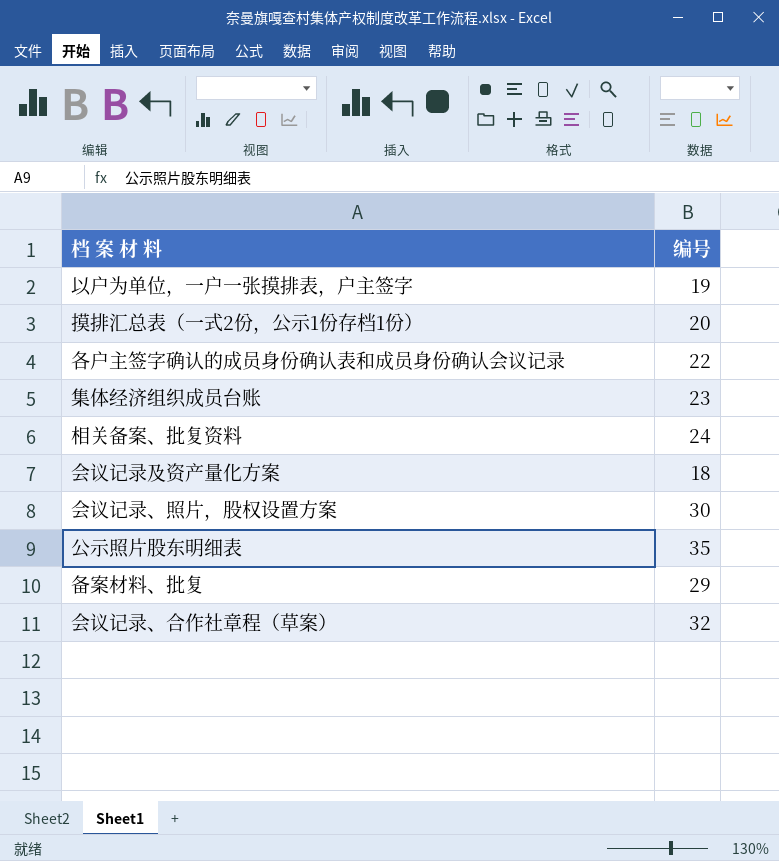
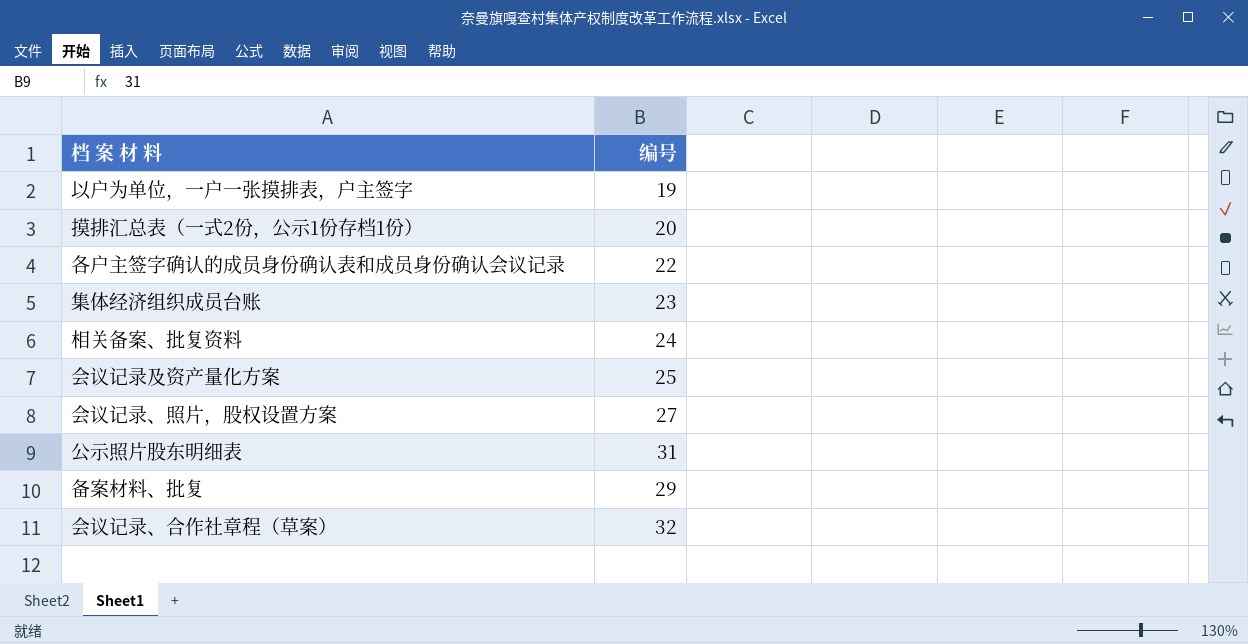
会议记录及资产量化方案 | 编号: 18 -> 25
会议记录、照片，股权设置方案 | 编号: 30 -> 27
公示照片股东明细表 | 编号: 35 -> 31

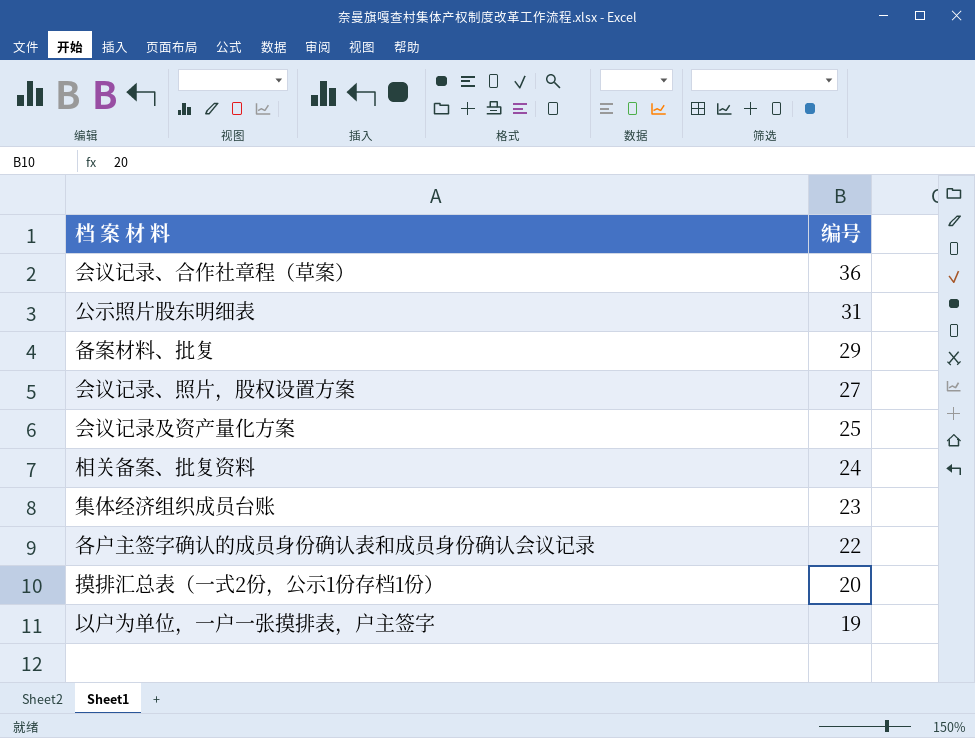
row order: none -> 编号 descending
会议记录、合作社章程（草案） | 编号: 32 -> 36

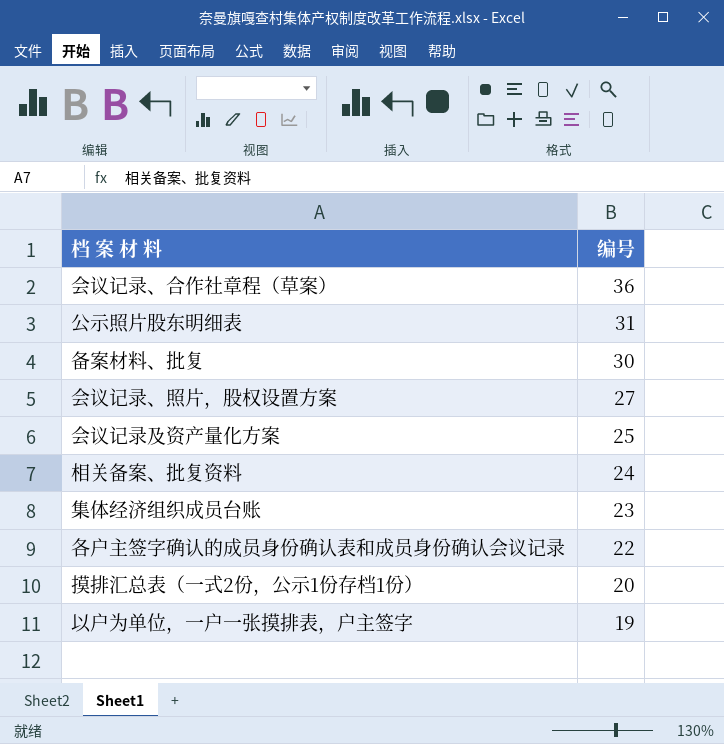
备案材料、批复 | 编号: 29 -> 30

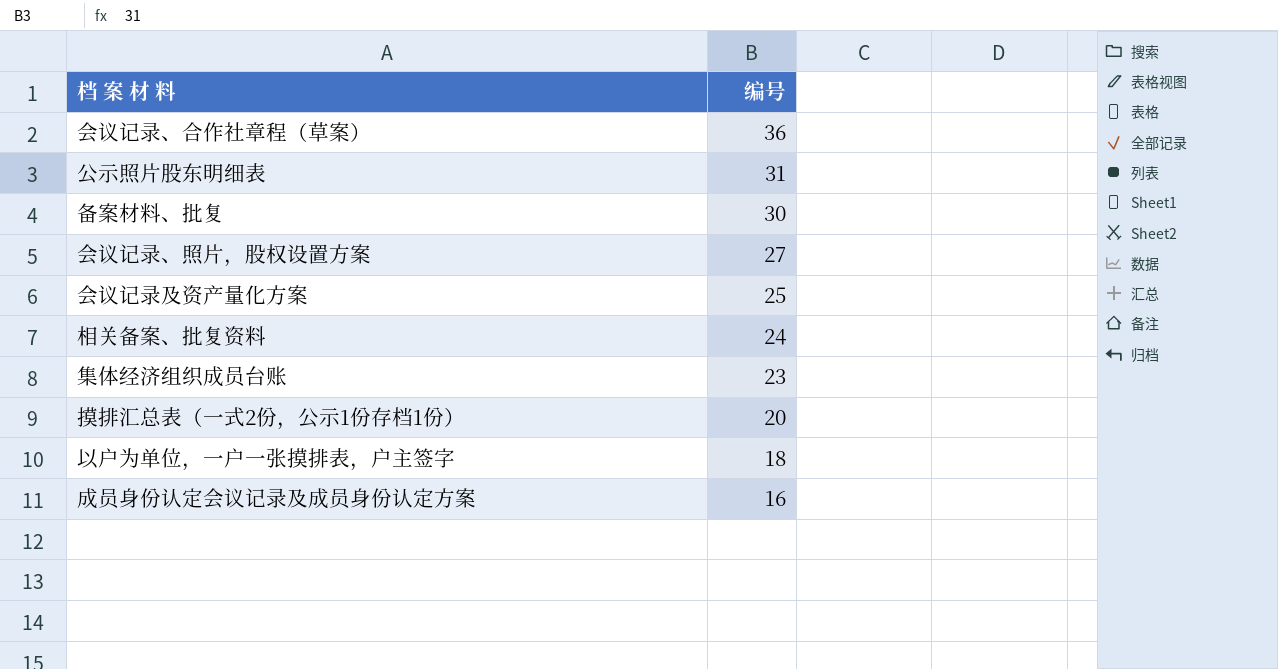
row 各户主签字确认的成员身份确认表和成员身份确认会议记录: 22 -> none
以户为单位，一户一张摸排表，户主签字 | 编号: 19 -> 18
row 成员身份认定会议记录及成员身份认定方案: none -> 16

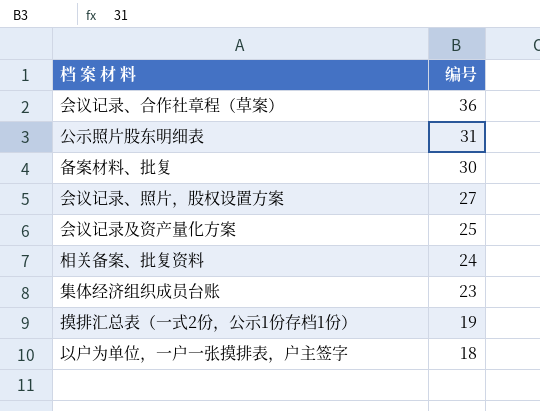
row 成员身份认定会议记录及成员身份认定方案: 16 -> none
摸排汇总表（一式2份，公示1份存档1份） | 编号: 20 -> 19

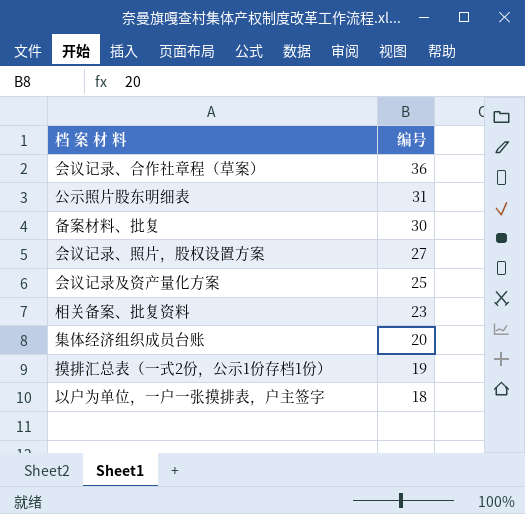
相关备案、批复资料 | 编号: 24 -> 23
集体经济组织成员台账 | 编号: 23 -> 20

